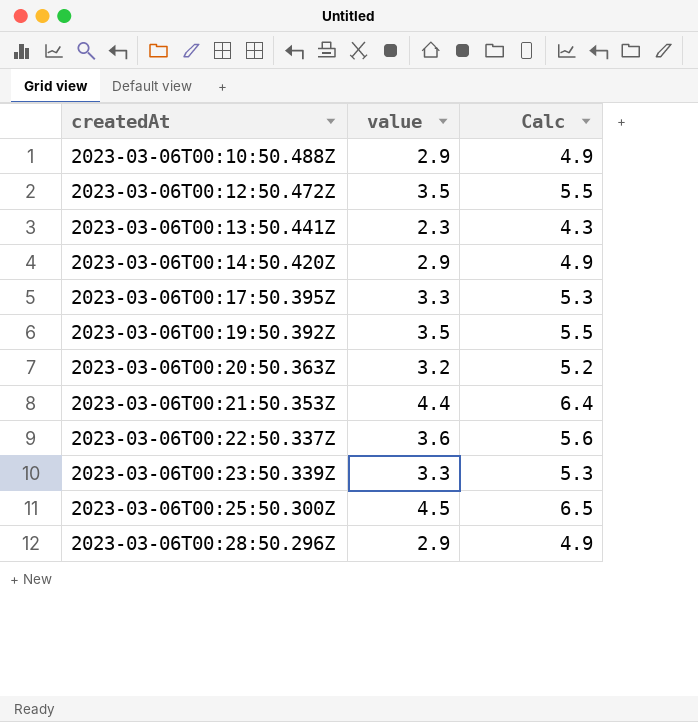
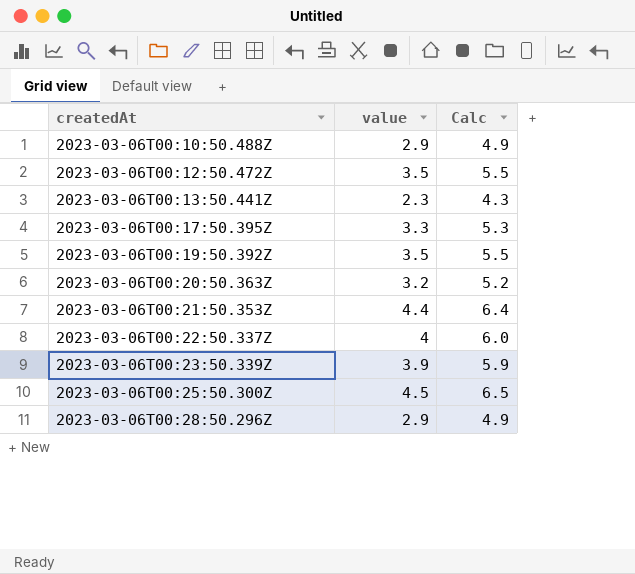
row 2023-03-06T00:14:50.420Z: 2.9 | 4.9 -> none
2023-03-06T00:22:50.337Z | value: 3.6 -> 4
2023-03-06T00:22:50.337Z | Calc: 5.6 -> 6.0
2023-03-06T00:23:50.339Z | value: 3.3 -> 3.9
2023-03-06T00:23:50.339Z | Calc: 5.3 -> 5.9

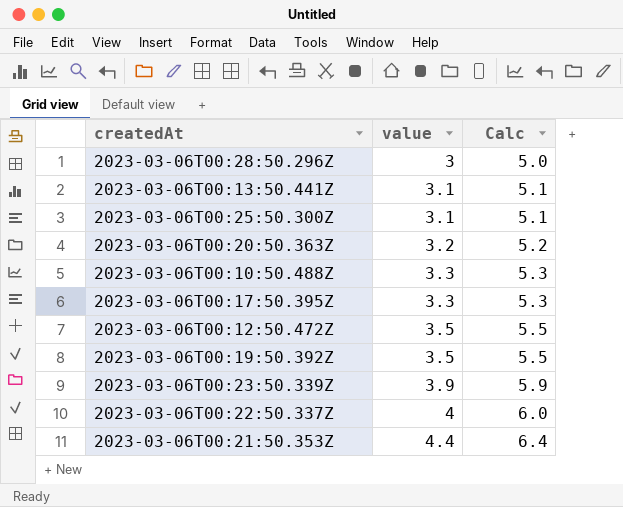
row order: createdAt ascending -> value ascending
2023-03-06T00:28:50.296Z | value: 2.9 -> 3
2023-03-06T00:28:50.296Z | Calc: 4.9 -> 5.0
2023-03-06T00:13:50.441Z | value: 2.3 -> 3.1
2023-03-06T00:13:50.441Z | Calc: 4.3 -> 5.1
2023-03-06T00:25:50.300Z | value: 4.5 -> 3.1
2023-03-06T00:25:50.300Z | Calc: 6.5 -> 5.1
2023-03-06T00:10:50.488Z | value: 2.9 -> 3.3
2023-03-06T00:10:50.488Z | Calc: 4.9 -> 5.3

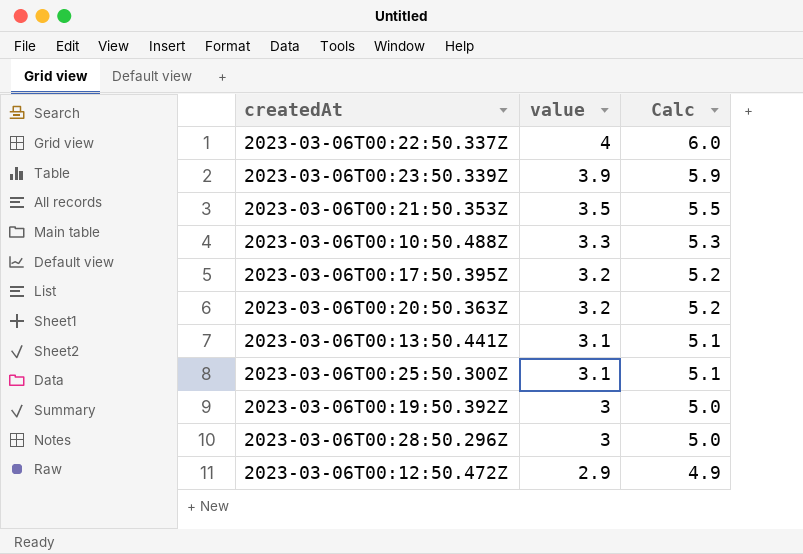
row order: value ascending -> value descending
2023-03-06T00:21:50.353Z | value: 4.4 -> 3.5
2023-03-06T00:21:50.353Z | Calc: 6.4 -> 5.5
2023-03-06T00:17:50.395Z | value: 3.3 -> 3.2
2023-03-06T00:17:50.395Z | Calc: 5.3 -> 5.2
2023-03-06T00:19:50.392Z | value: 3.5 -> 3
2023-03-06T00:19:50.392Z | Calc: 5.5 -> 5.0
2023-03-06T00:12:50.472Z | value: 3.5 -> 2.9
2023-03-06T00:12:50.472Z | Calc: 5.5 -> 4.9

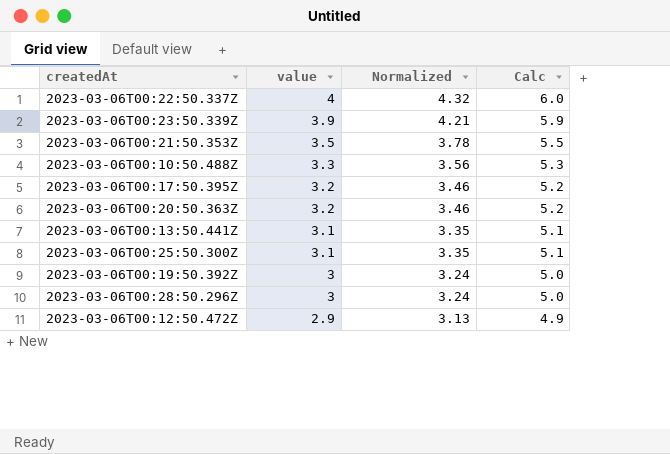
column Normalized | formula: none -> [value] * 1.08

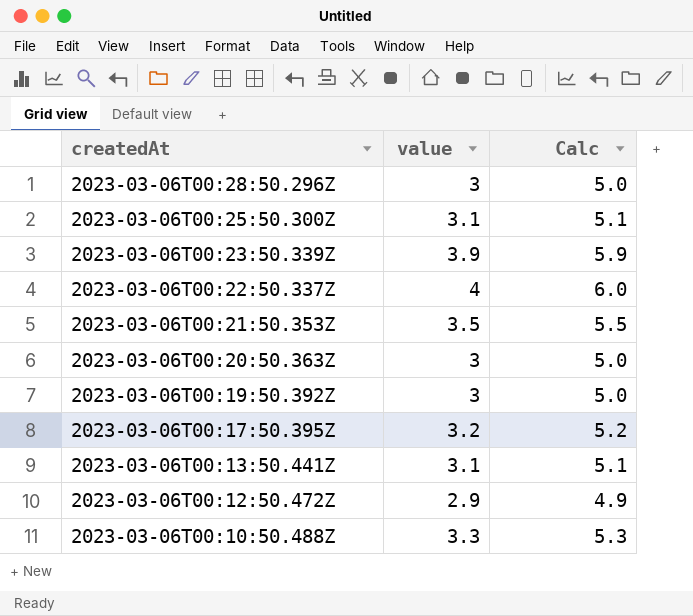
row order: value descending -> createdAt descending
column Normalized | formula: [value] * 1.08 -> none
2023-03-06T00:20:50.363Z | value: 3.2 -> 3
2023-03-06T00:20:50.363Z | Calc: 5.2 -> 5.0

